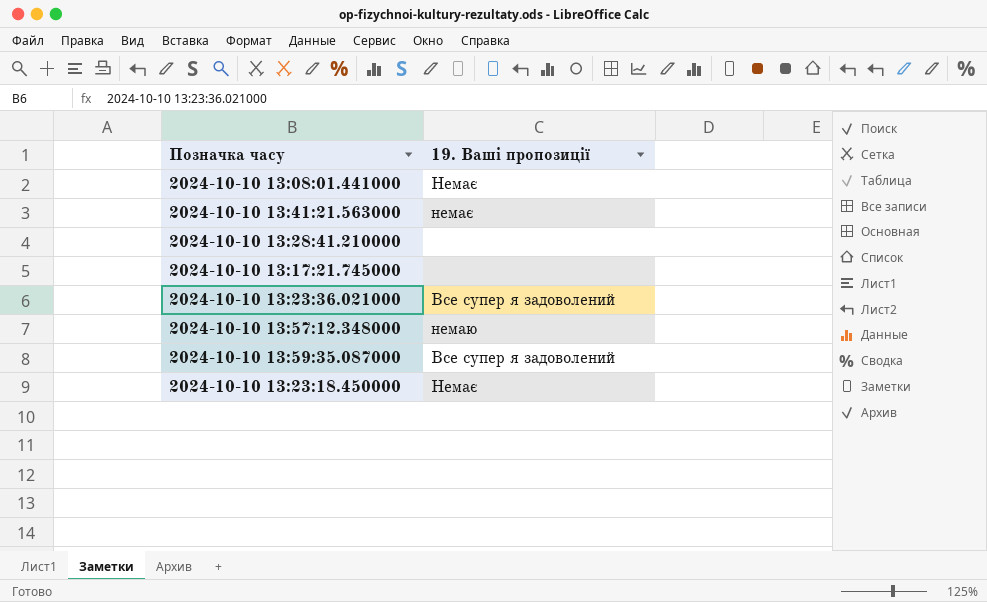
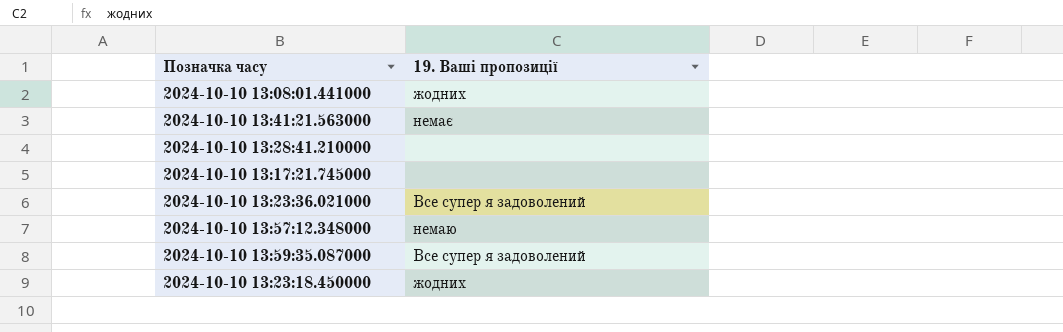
2024-10-10 13:08:01.441000 | 19. Ваші пропозиції: Немає -> жодних
2024-10-10 13:23:18.450000 | 19. Ваші пропозиції: Немає -> жодних

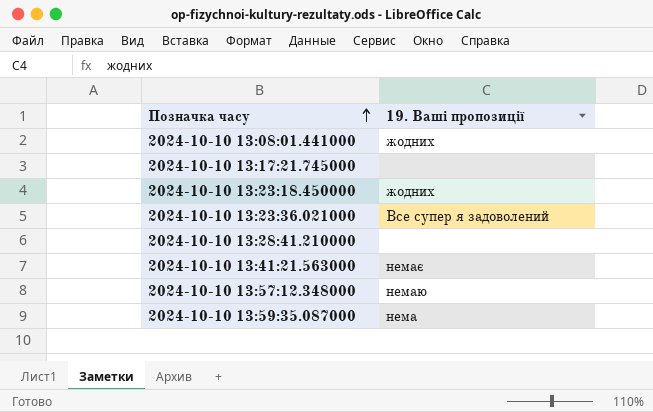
row order: none -> Позначка часу ascending
2024-10-10 13:59:35.087000 | 19. Ваші пропозиції: Все супер я задоволений -> нема

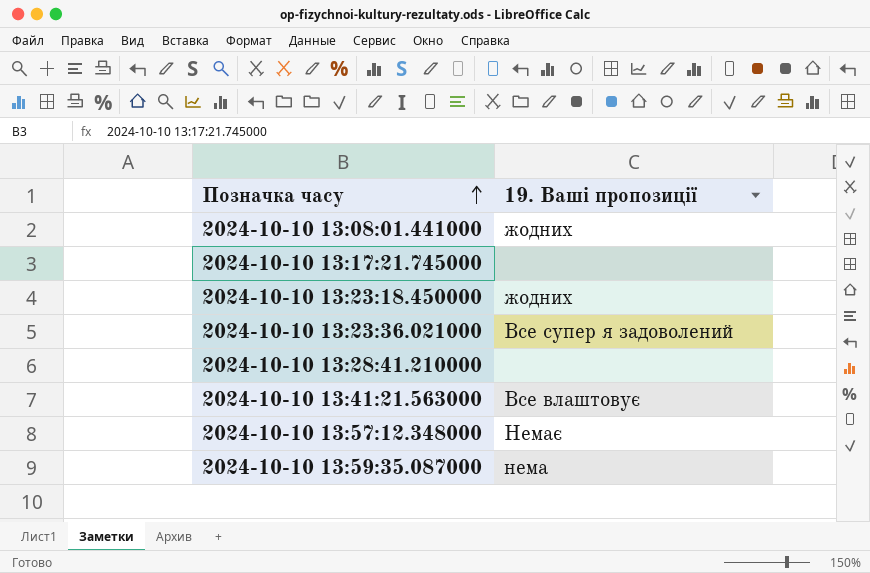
2024-10-10 13:41:21.563000 | 19. Ваші пропозиції: немає -> Все влаштовує
2024-10-10 13:57:12.348000 | 19. Ваші пропозиції: немаю -> Немає

